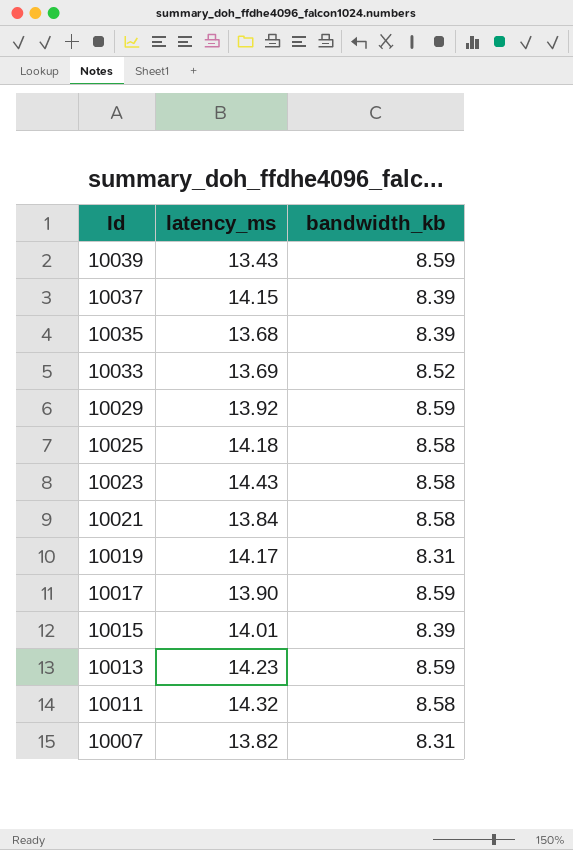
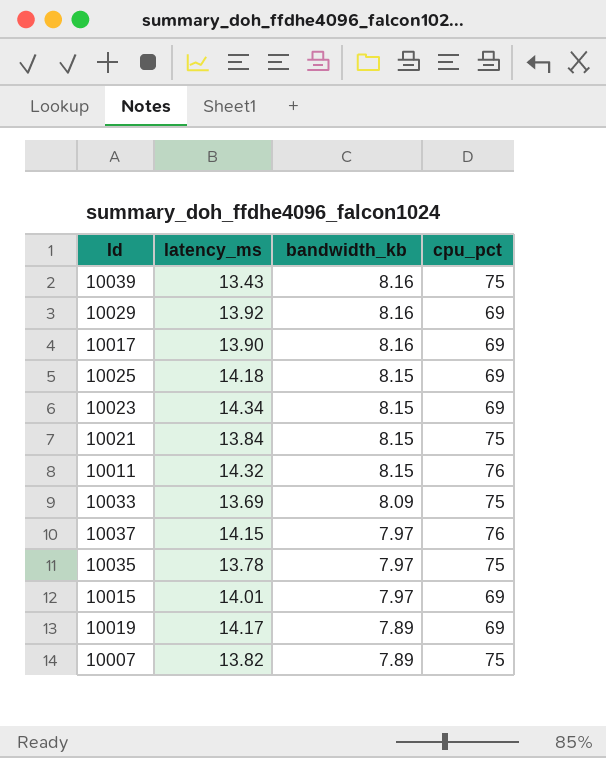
row order: Id descending -> bandwidth_kb descending
column cpu_pct | position: none -> 4
row 10013: 14.23 | 8.59 -> none
10039 | bandwidth_kb: 8.59 -> 8.16
10029 | bandwidth_kb: 8.59 -> 8.16
10017 | bandwidth_kb: 8.59 -> 8.16
10025 | bandwidth_kb: 8.58 -> 8.15
10023 | latency_ms: 14.43 -> 14.34
10023 | bandwidth_kb: 8.58 -> 8.15
10021 | bandwidth_kb: 8.58 -> 8.15
10011 | bandwidth_kb: 8.58 -> 8.15
10033 | bandwidth_kb: 8.52 -> 8.09
10037 | bandwidth_kb: 8.39 -> 7.97
10035 | latency_ms: 13.68 -> 13.78
10035 | bandwidth_kb: 8.39 -> 7.97
10015 | bandwidth_kb: 8.39 -> 7.97
10019 | bandwidth_kb: 8.31 -> 7.89
10007 | bandwidth_kb: 8.31 -> 7.89

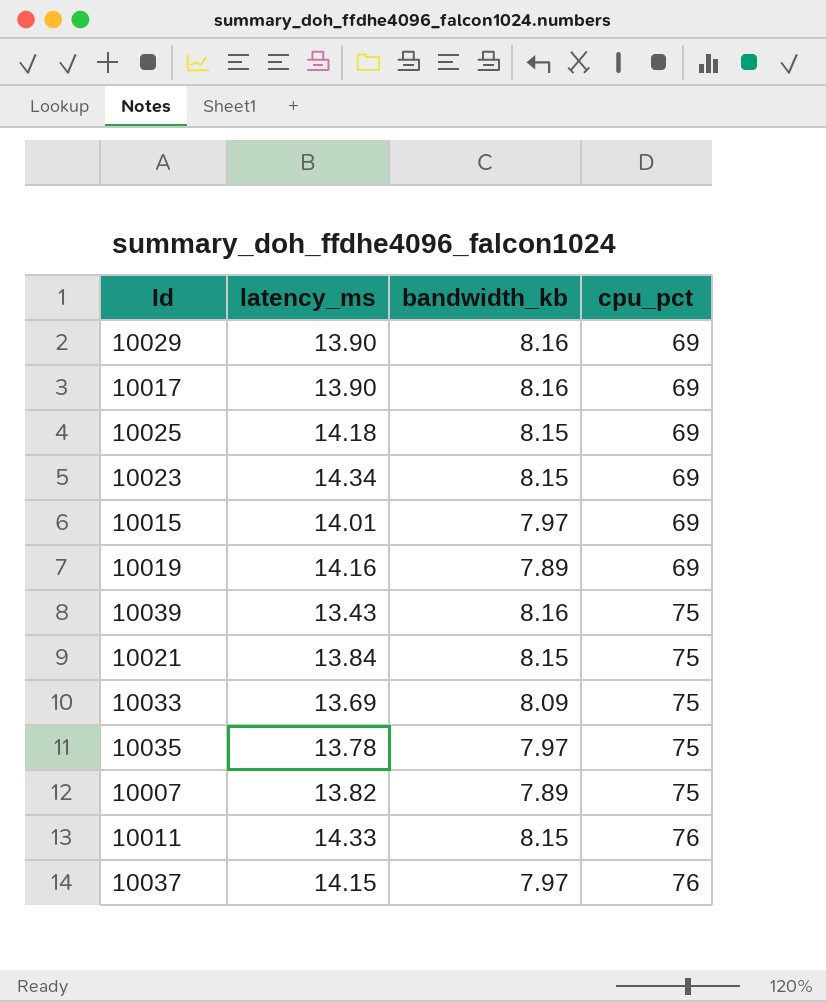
row order: bandwidth_kb descending -> cpu_pct ascending
10029 | latency_ms: 13.92 -> 13.90
10019 | latency_ms: 14.17 -> 14.16
10011 | latency_ms: 14.32 -> 14.33

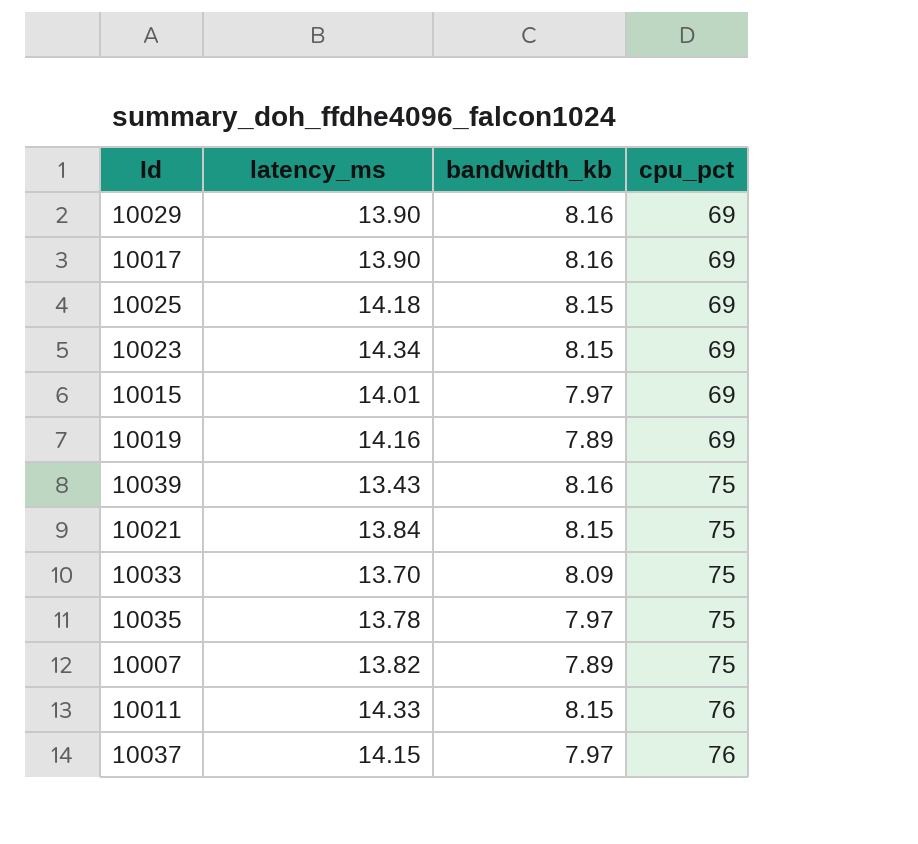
10033 | latency_ms: 13.69 -> 13.70

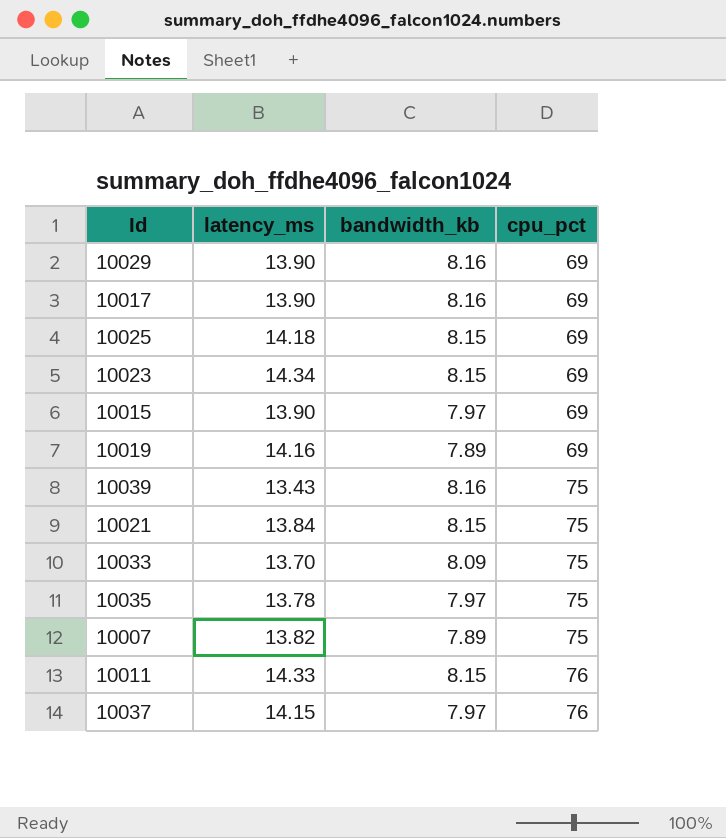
10015 | latency_ms: 14.01 -> 13.90

